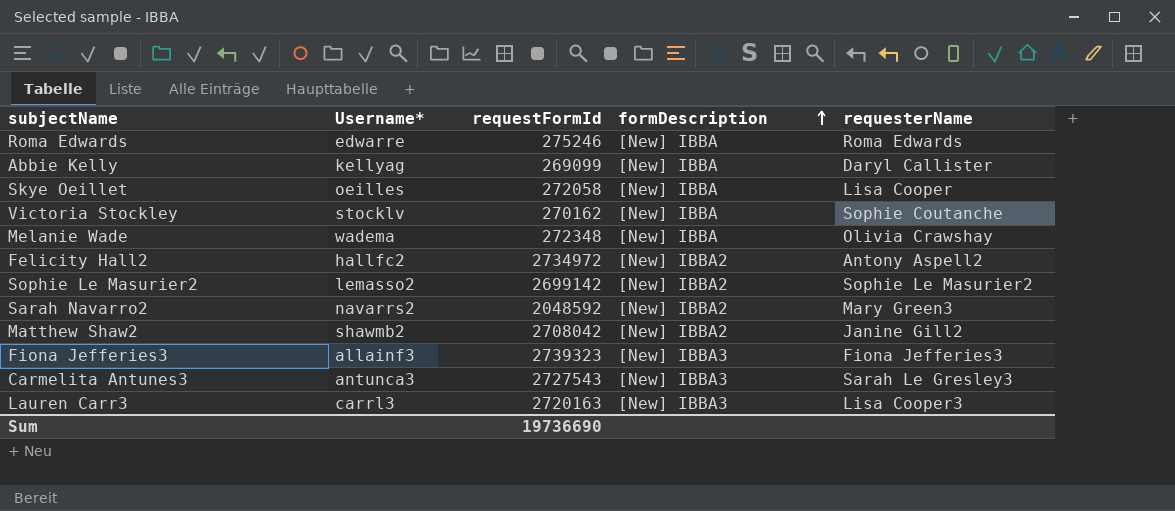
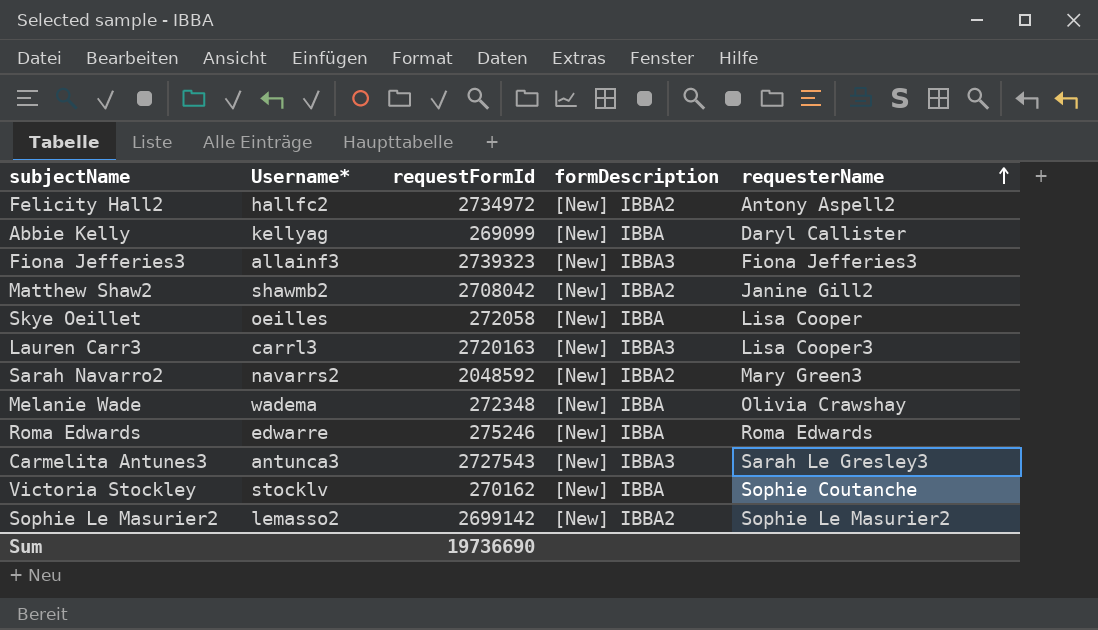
row order: formDescription ascending -> requesterName ascending

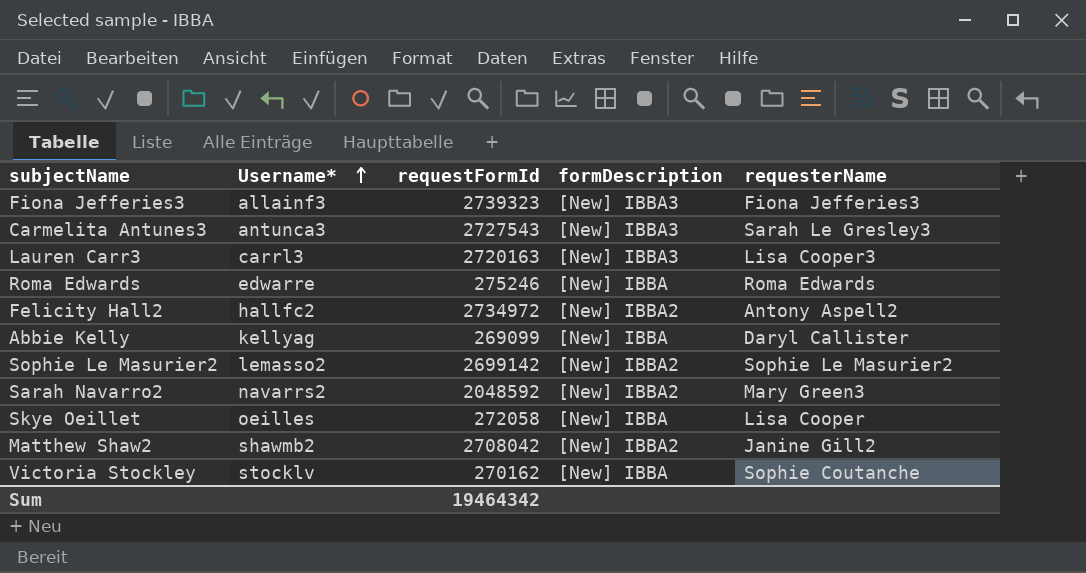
row order: requesterName ascending -> Username* ascending
row Melanie Wade: wadema | 272348 | [New] IBBA | Olivia Crawshay -> none
Sum | requestFormId: 19736690 -> 19464342

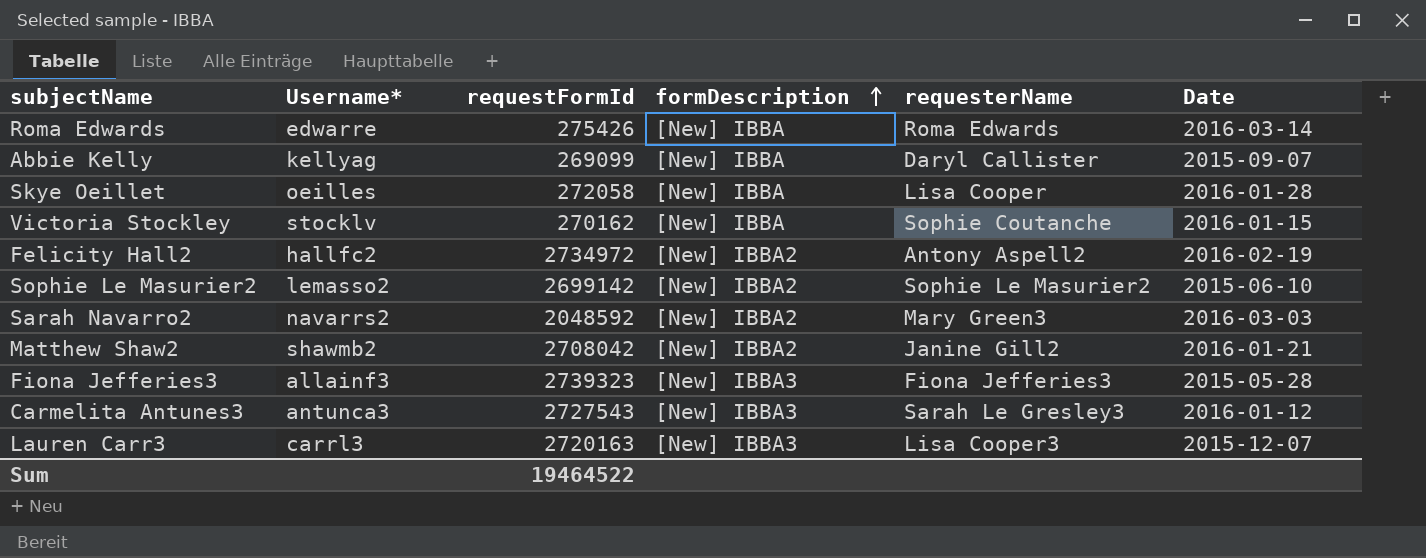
row order: Username* ascending -> formDescription ascending
column Date | position: none -> 6
Roma Edwards | requestFormId: 275246 -> 275426
Sum | requestFormId: 19464342 -> 19464522

